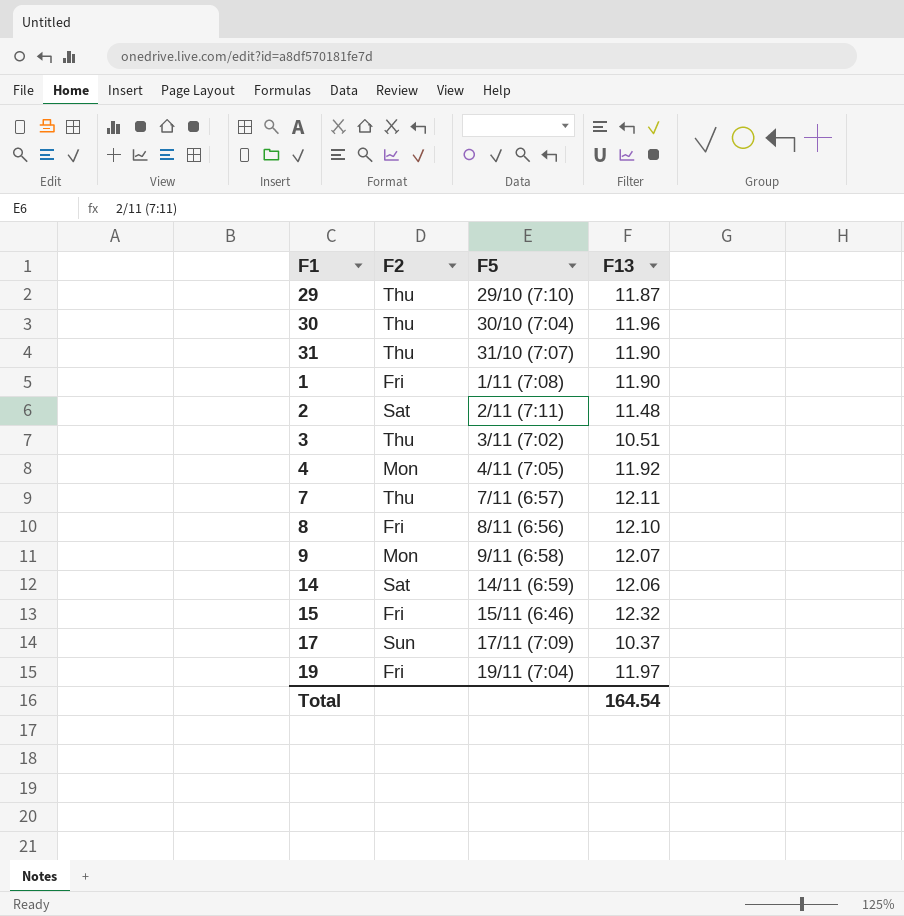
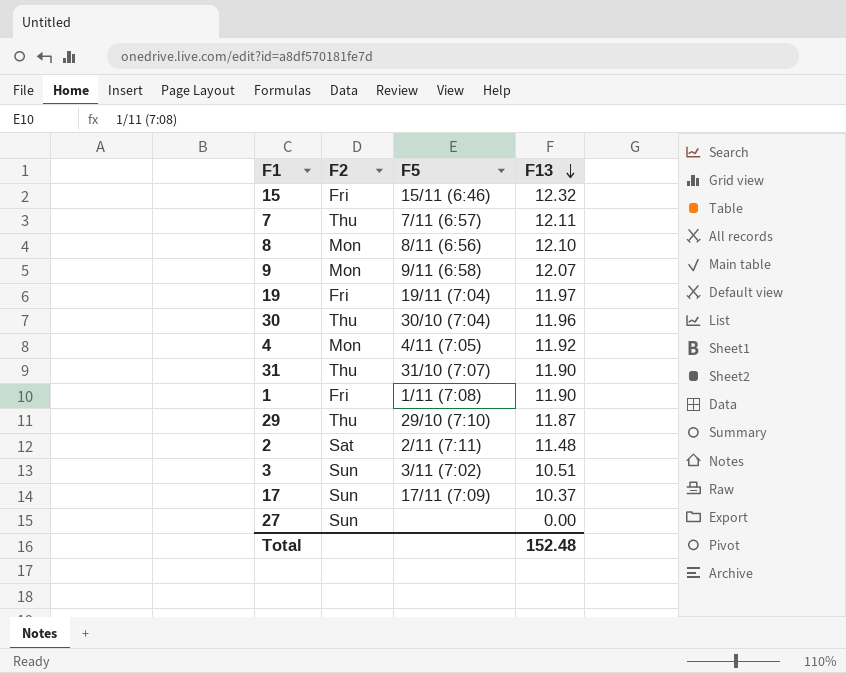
row order: none -> F13 descending
row 14: Sat | 14/11 (6:59) | 12.06 -> none
8 | F2: Fri -> Mon
3 | F2: Thu -> Sun
row 27: none -> Sun | none | 0.00
Total | F13: 164.54 -> 152.48

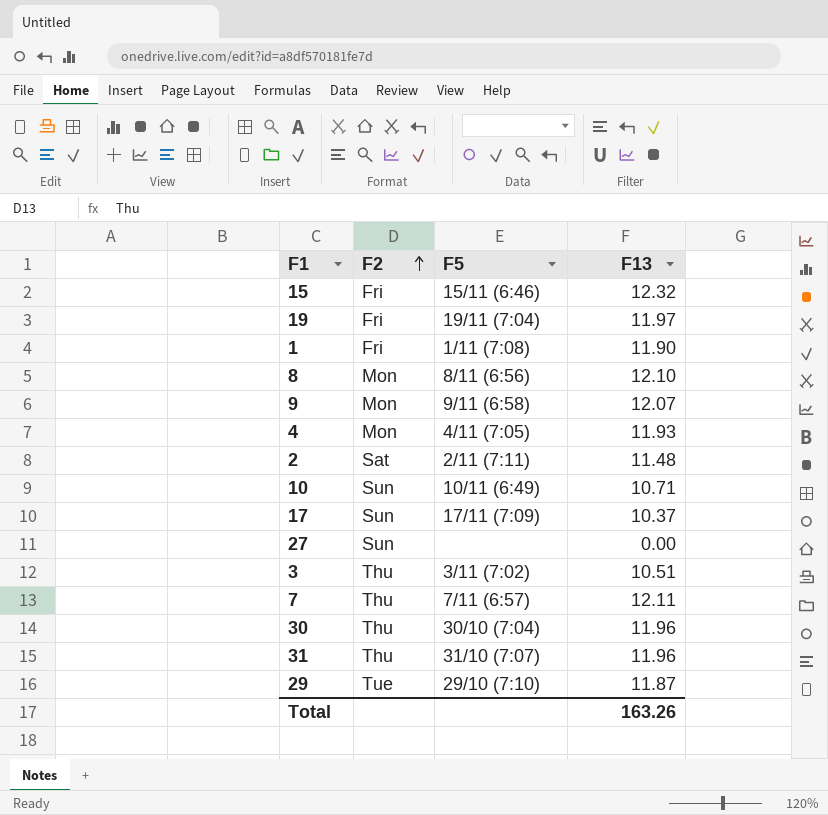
row order: F13 descending -> F2 ascending
4 | F13: 11.92 -> 11.93
row 10: none -> Sun | 10/11 (6:49) | 10.71
3 | F2: Sun -> Thu
31 | F13: 11.90 -> 11.96
29 | F2: Thu -> Tue
Total | F13: 152.48 -> 163.26

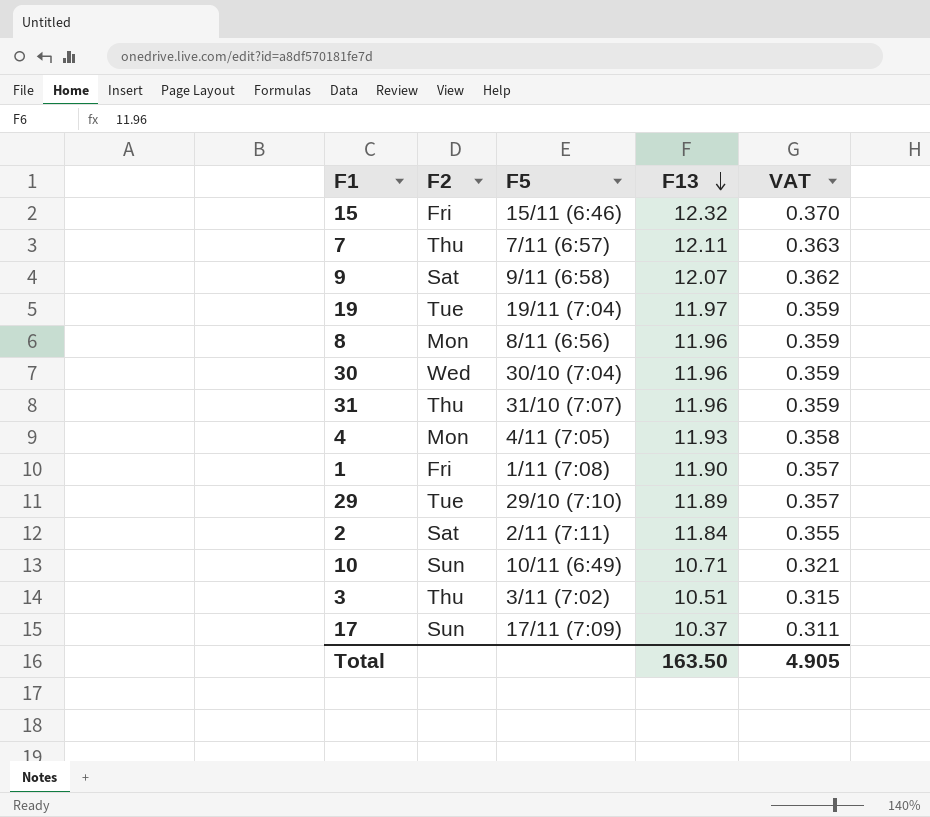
row order: F2 ascending -> F13 descending
column VAT | formula: none -> [F13] * 0.03
row 27: Sun | none | 0.00 -> none
9 | F2: Mon -> Sat
19 | F2: Fri -> Tue
8 | F13: 12.10 -> 11.96
30 | F2: Thu -> Wed
29 | F13: 11.87 -> 11.89
2 | F13: 11.48 -> 11.84
Total | F13: 163.26 -> 163.50

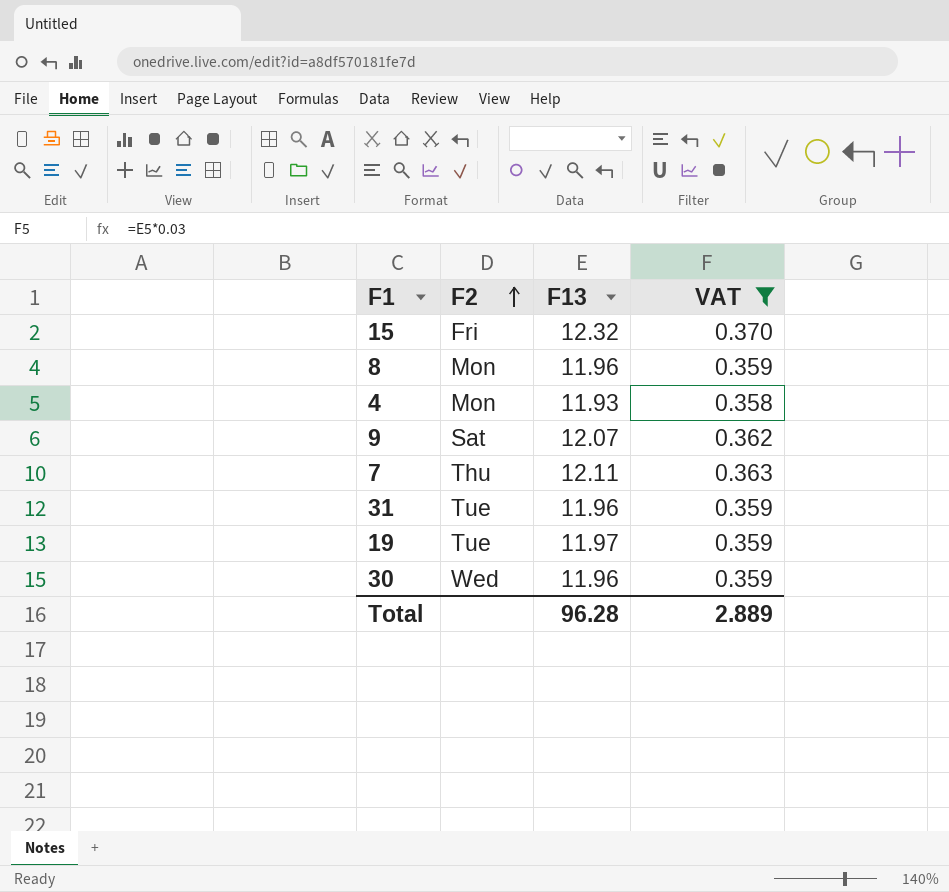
filter: none -> VAT >= 0.358
row order: F13 descending -> F2 ascending
column F5 | position: 3 -> none
31 | F2: Thu -> Tue
Total | F13: 163.50 -> 96.28
Total | VAT: 4.905 -> 2.889

